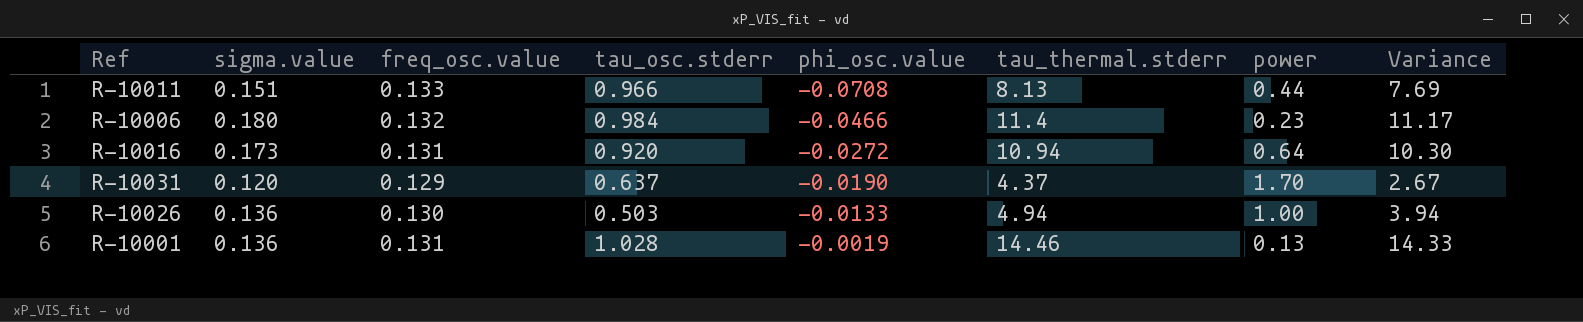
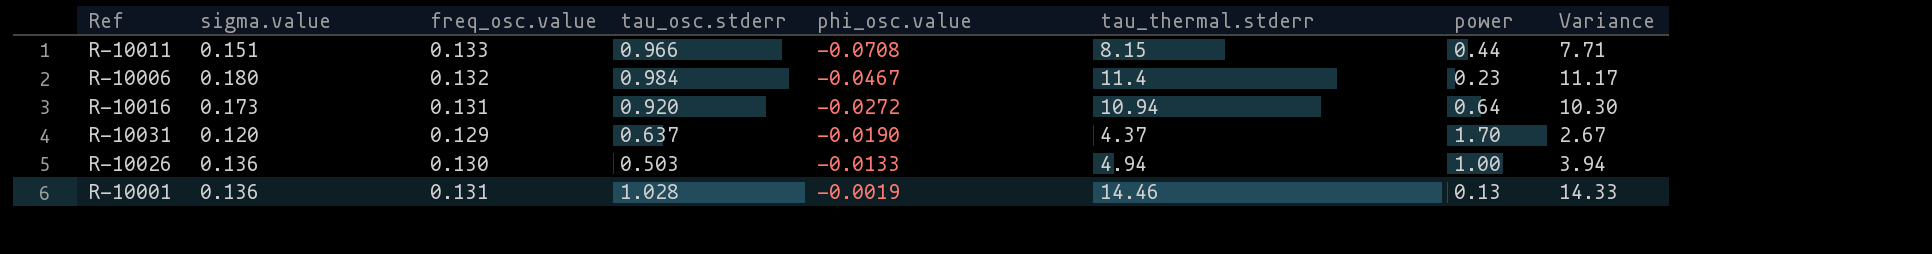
R-10011 | tau_thermal.stderr: 8.13 -> 8.15
R-10011 | Variance: 7.69 -> 7.71
R-10006 | phi_osc.value: -0.0466 -> -0.0467

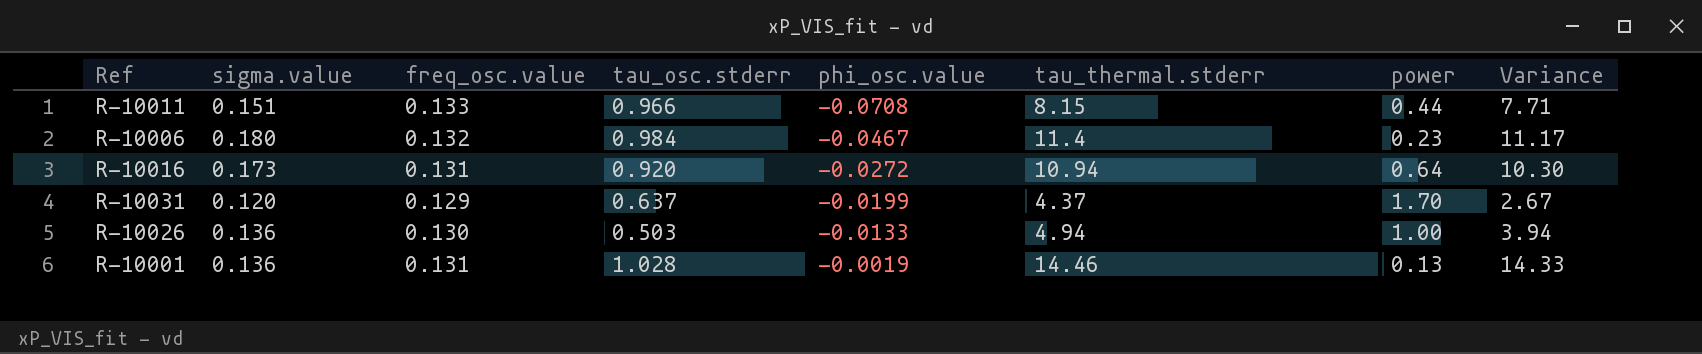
R-10031 | phi_osc.value: -0.0190 -> -0.0199

